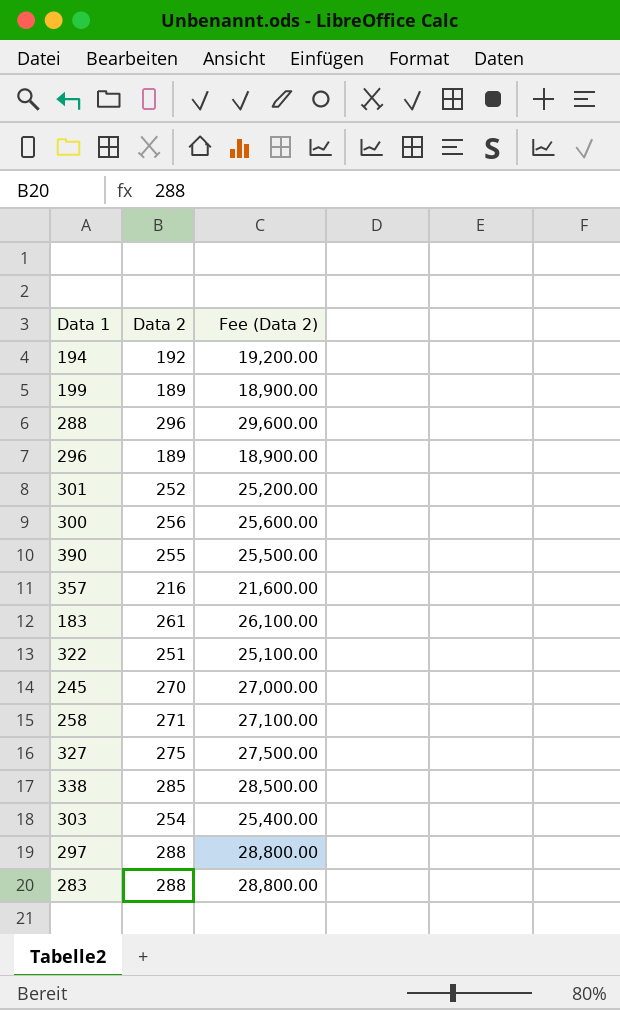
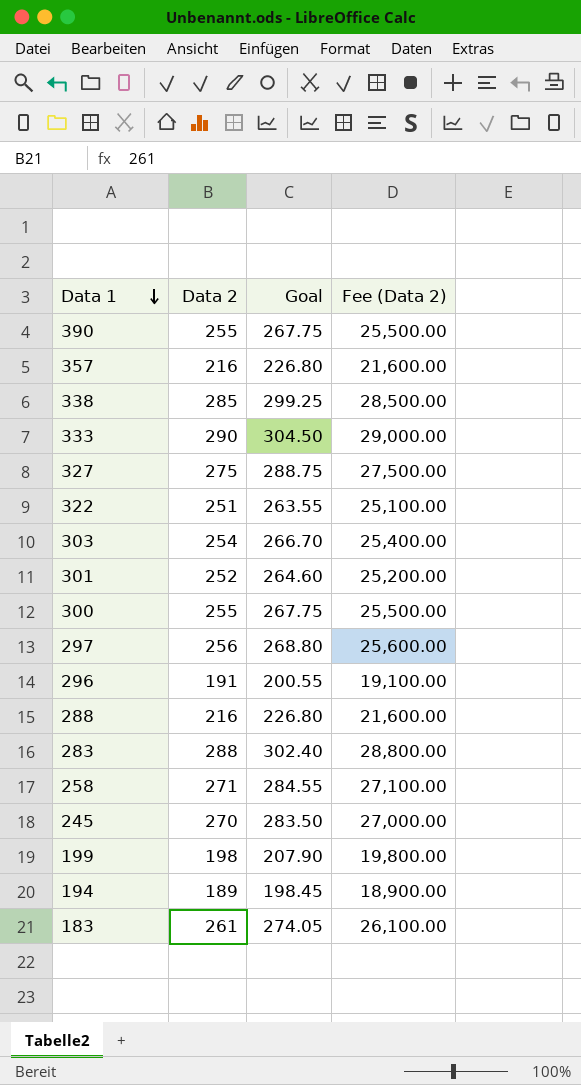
row order: none -> Data 1 descending
column Goal | formula: none -> [Data 2] * 1.05
row 333: none -> 290 | 304.50 | 29,000.00
300 | Data 2: 256 -> 255
300 | Fee (Data 2): 25,600.00 -> 25,500.00
297 | Data 2: 288 -> 256
297 | Fee (Data 2): 28,800.00 -> 25,600.00
296 | Data 2: 189 -> 191
296 | Fee (Data 2): 18,900.00 -> 19,100.00
288 | Data 2: 296 -> 216
288 | Fee (Data 2): 29,600.00 -> 21,600.00
199 | Data 2: 189 -> 198
199 | Fee (Data 2): 18,900.00 -> 19,800.00
194 | Data 2: 192 -> 189
194 | Fee (Data 2): 19,200.00 -> 18,900.00

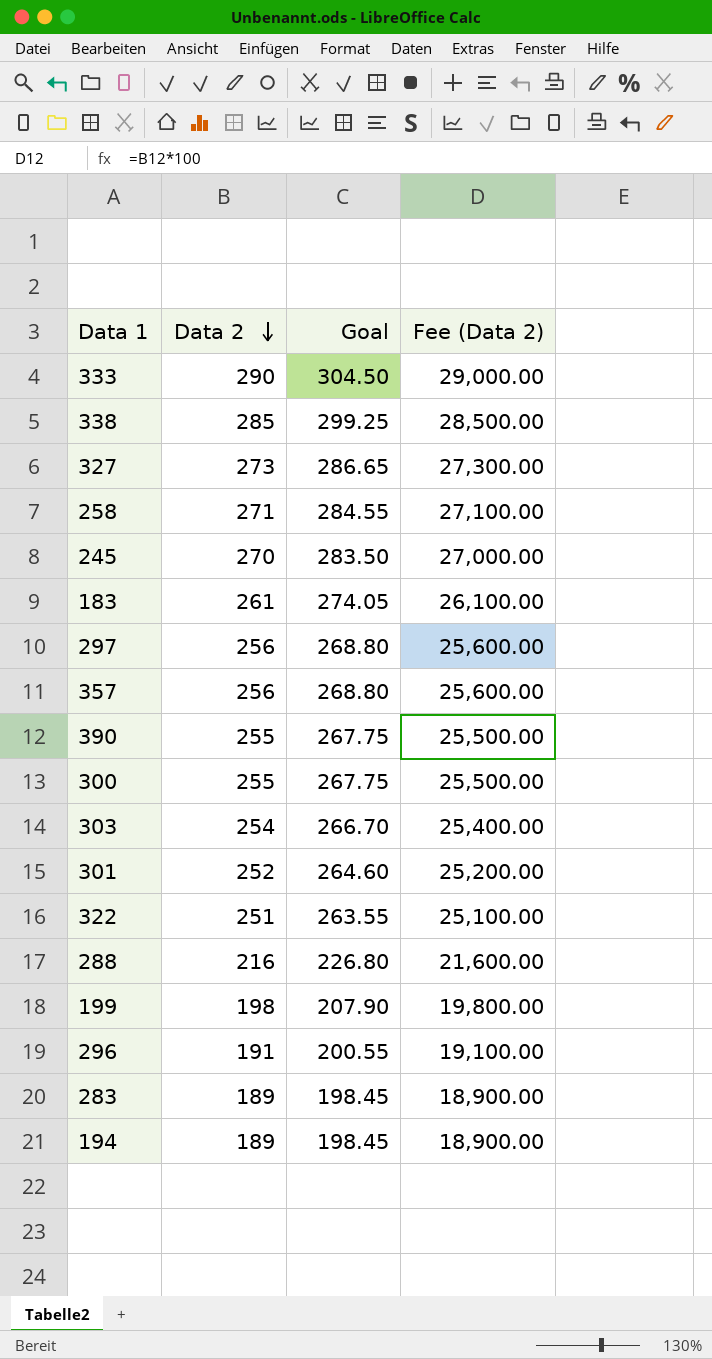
row order: Data 1 descending -> Data 2 descending
327 | Data 2: 275 -> 273
327 | Goal: 288.75 -> 286.65
327 | Fee (Data 2): 27,500.00 -> 27,300.00
357 | Data 2: 216 -> 256
357 | Goal: 226.80 -> 268.80
357 | Fee (Data 2): 21,600.00 -> 25,600.00
283 | Data 2: 288 -> 189
283 | Goal: 302.40 -> 198.45
283 | Fee (Data 2): 28,800.00 -> 18,900.00

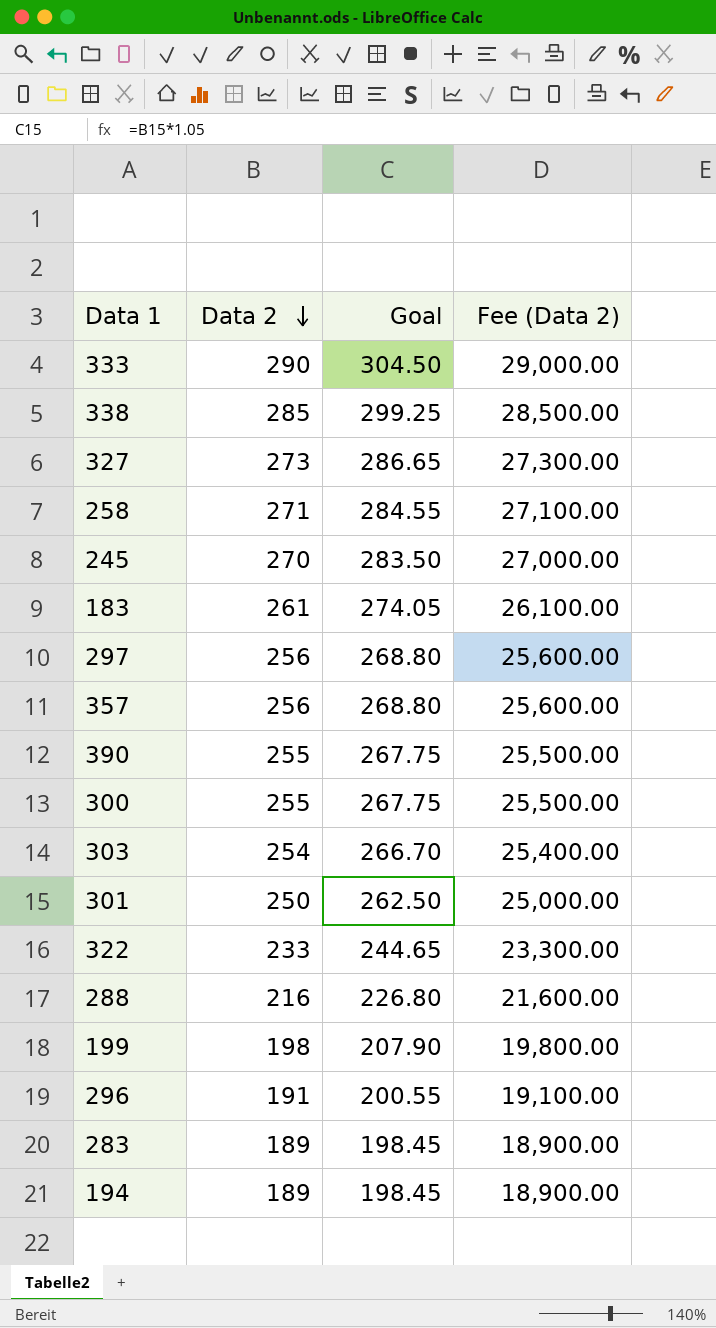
301 | Data 2: 252 -> 250
301 | Goal: 264.60 -> 262.50
301 | Fee (Data 2): 25,200.00 -> 25,000.00
322 | Data 2: 251 -> 233
322 | Goal: 263.55 -> 244.65
322 | Fee (Data 2): 25,100.00 -> 23,300.00

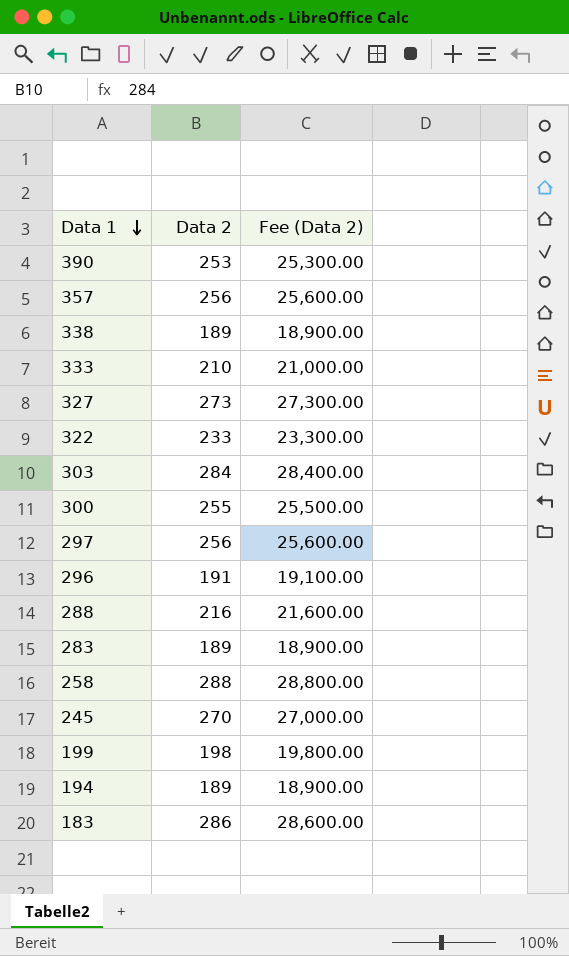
row order: Data 2 descending -> Data 1 descending
column Goal | formula: [Data 2] * 1.05 -> none
row 301: 250 | 262.50 | 25,000.00 -> none
390 | Data 2: 255 -> 253
390 | Fee (Data 2): 25,500.00 -> 25,300.00
338 | Data 2: 285 -> 189
338 | Fee (Data 2): 28,500.00 -> 18,900.00
333 | Data 2: 290 -> 210
333 | Fee (Data 2): 29,000.00 -> 21,000.00
303 | Data 2: 254 -> 284
303 | Fee (Data 2): 25,400.00 -> 28,400.00
258 | Data 2: 271 -> 288
258 | Fee (Data 2): 27,100.00 -> 28,800.00
183 | Data 2: 261 -> 286
183 | Fee (Data 2): 26,100.00 -> 28,600.00

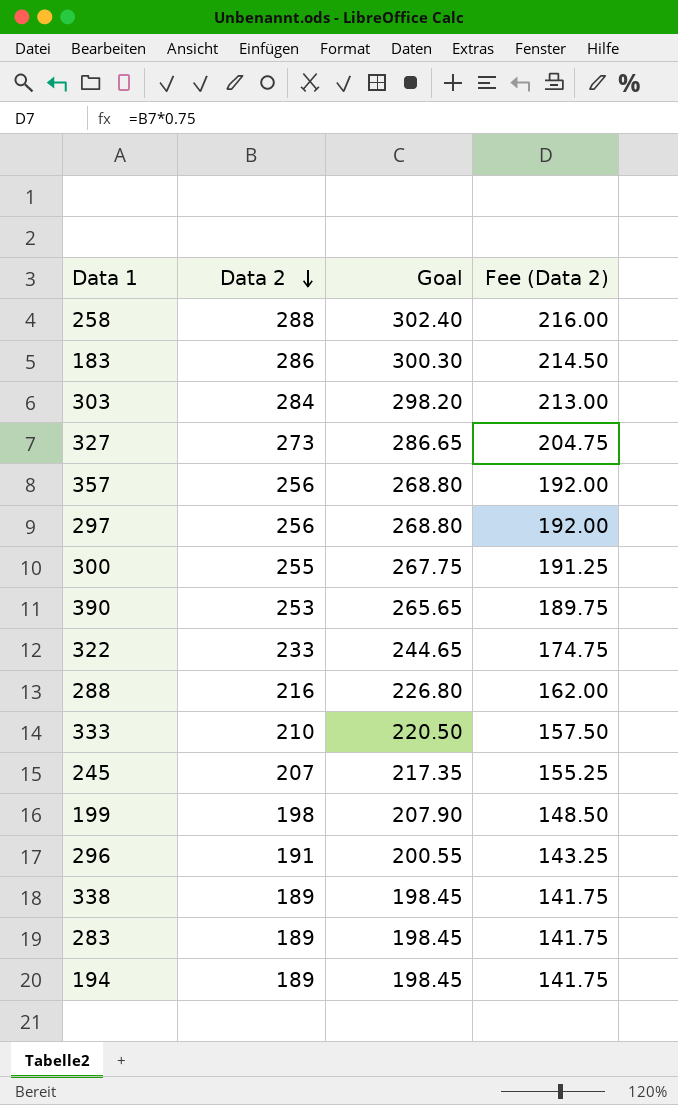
row order: Data 1 descending -> Data 2 descending
column Goal | formula: none -> [Data 2] * 1.05
column Fee (Data 2) | formula: [Data 2] * 100 -> [Data 2] * 0.75
245 | Data 2: 270 -> 207

